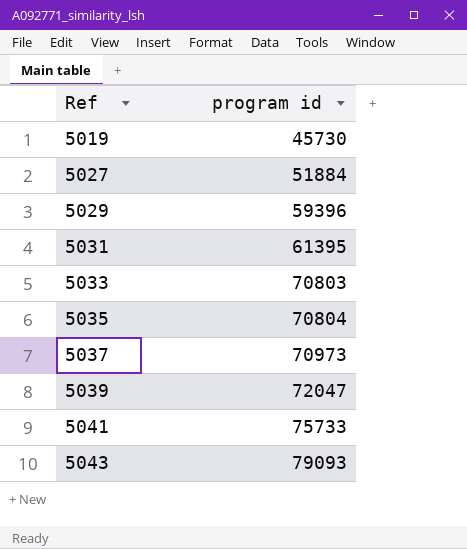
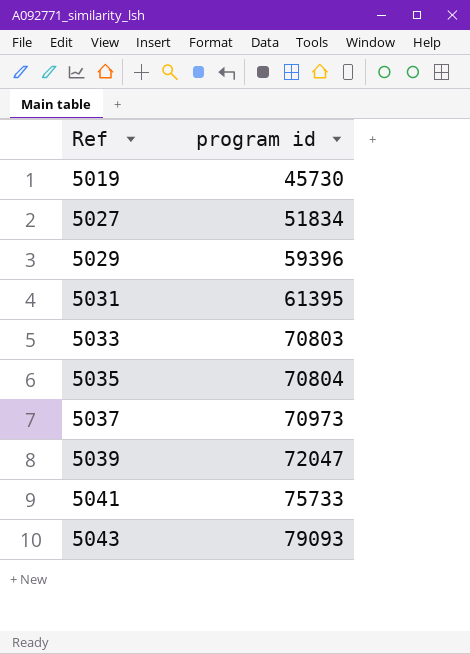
5027 | program id: 51884 -> 51834

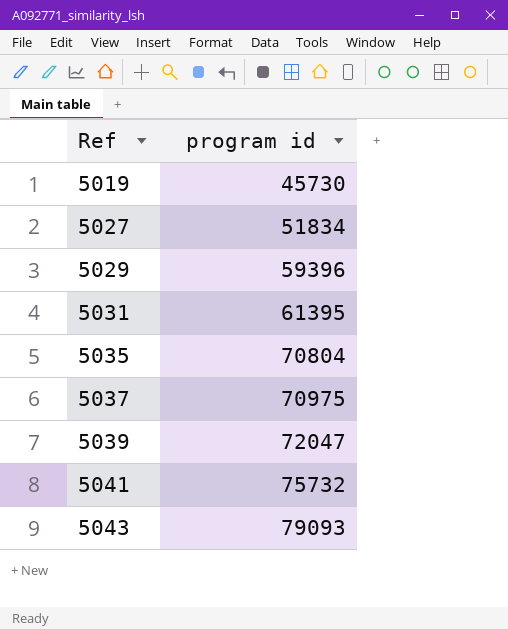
row 5033: 70803 -> none
5037 | program id: 70973 -> 70975
5041 | program id: 75733 -> 75732

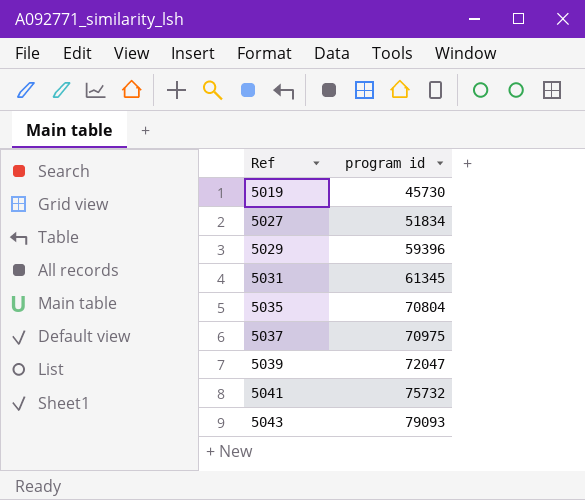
5031 | program id: 61395 -> 61345

